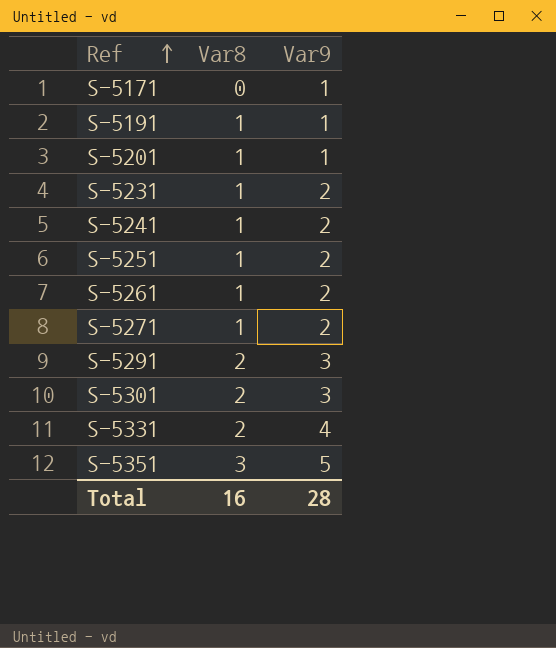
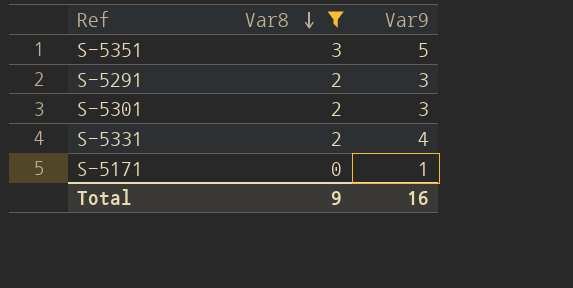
filter: none -> Var8 != 1
row order: Ref ascending -> Var8 descending
Total | Var8: 16 -> 9
Total | Var9: 28 -> 16

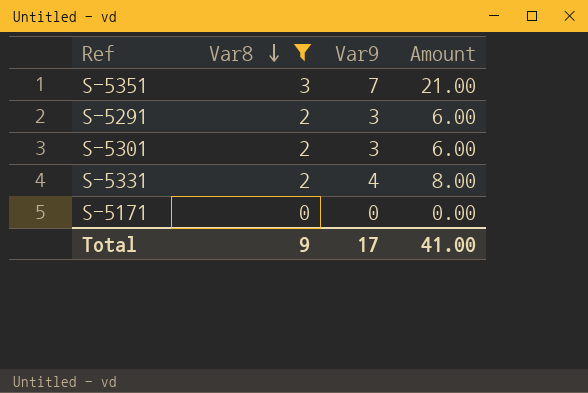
column Amount | formula: none -> [Var8] * [Var9]
S-5351 | Var9: 5 -> 7
S-5171 | Var9: 1 -> 0
Total | Var9: 16 -> 17

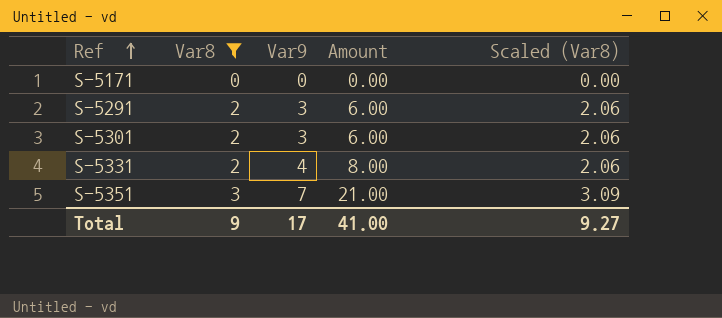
row order: Var8 descending -> Ref ascending
column Scaled (Var8) | formula: none -> [Var8] * 1.03

